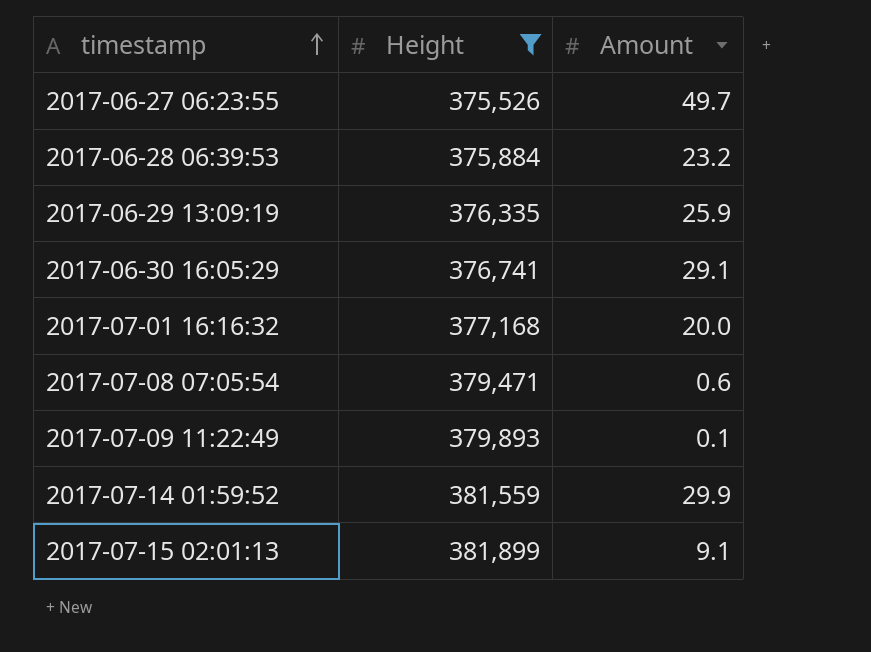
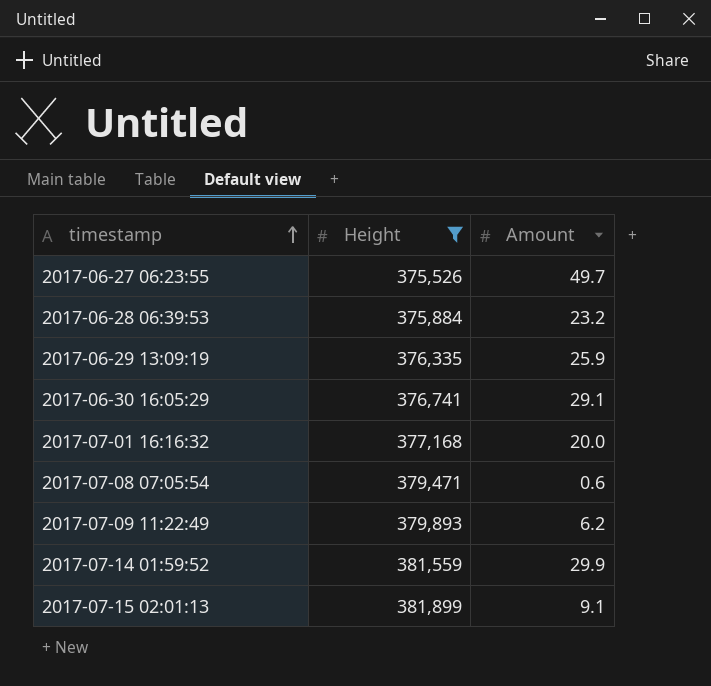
2017-07-09 11:22:49 | Amount: 0.1 -> 6.2

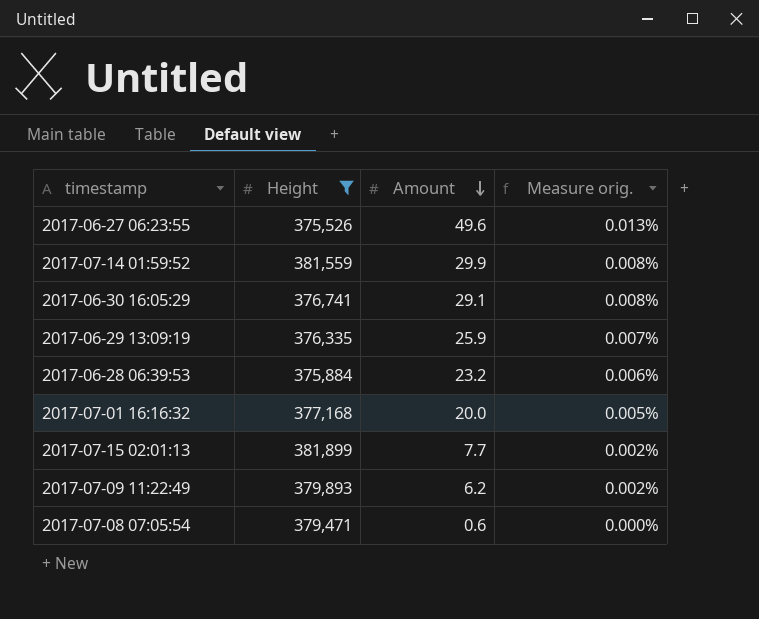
row order: timestamp ascending -> Amount descending
column Measure orig. | formula: none -> [Amount] / [Height]
2017-06-27 06:23:55 | Amount: 49.7 -> 49.6
2017-07-15 02:01:13 | Amount: 9.1 -> 7.7

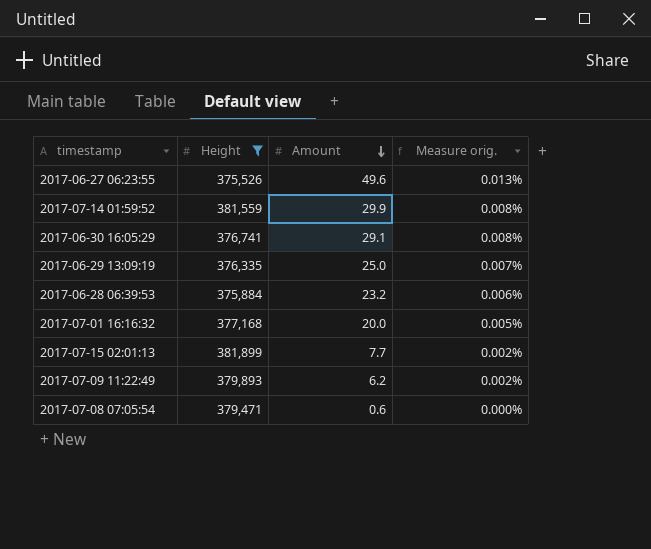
2017-06-29 13:09:19 | Amount: 25.9 -> 25.0

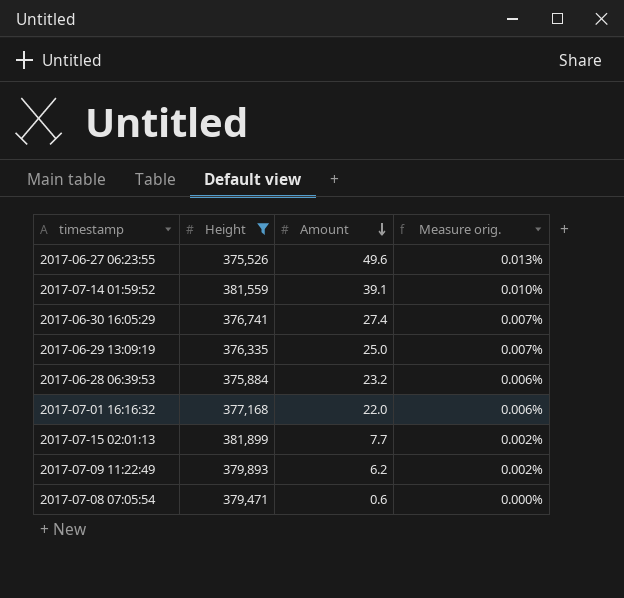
2017-07-14 01:59:52 | Amount: 29.9 -> 39.1
2017-07-14 01:59:52 | Measure orig.: 0.008% -> 0.010%
2017-06-30 16:05:29 | Amount: 29.1 -> 27.4
2017-06-30 16:05:29 | Measure orig.: 0.008% -> 0.007%
2017-07-01 16:16:32 | Amount: 20.0 -> 22.0
2017-07-01 16:16:32 | Measure orig.: 0.005% -> 0.006%

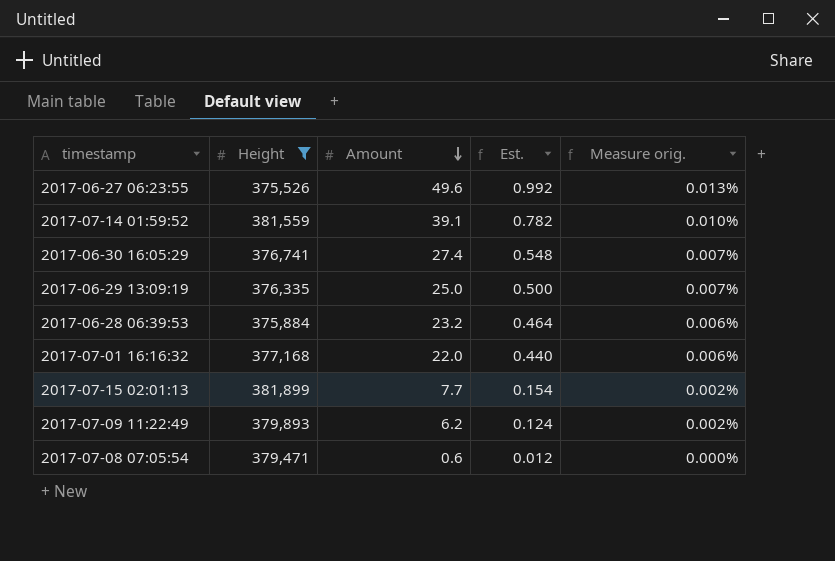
column Est. | formula: none -> [Amount] * 0.02

